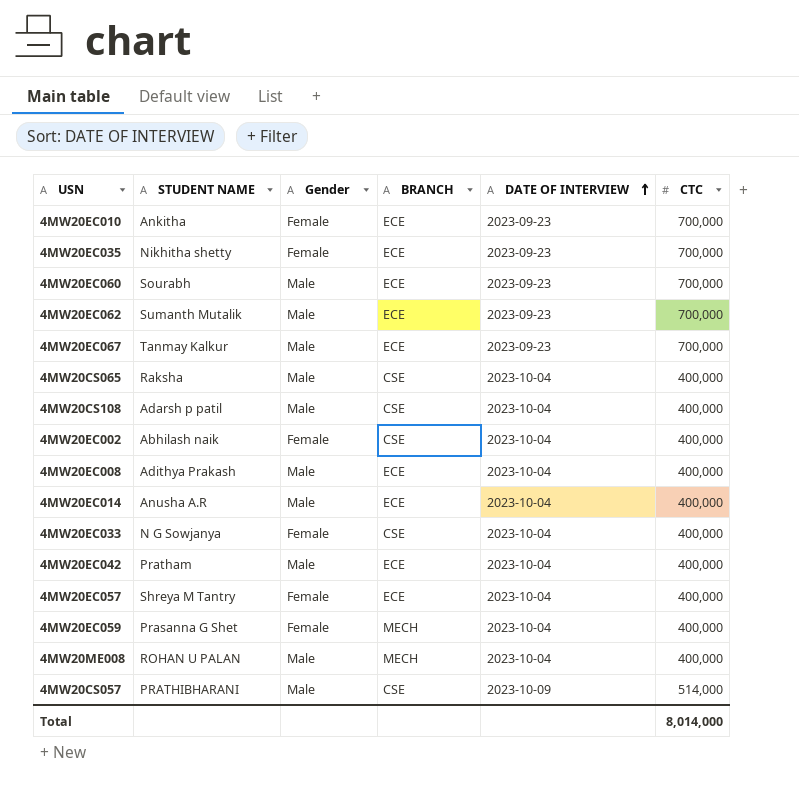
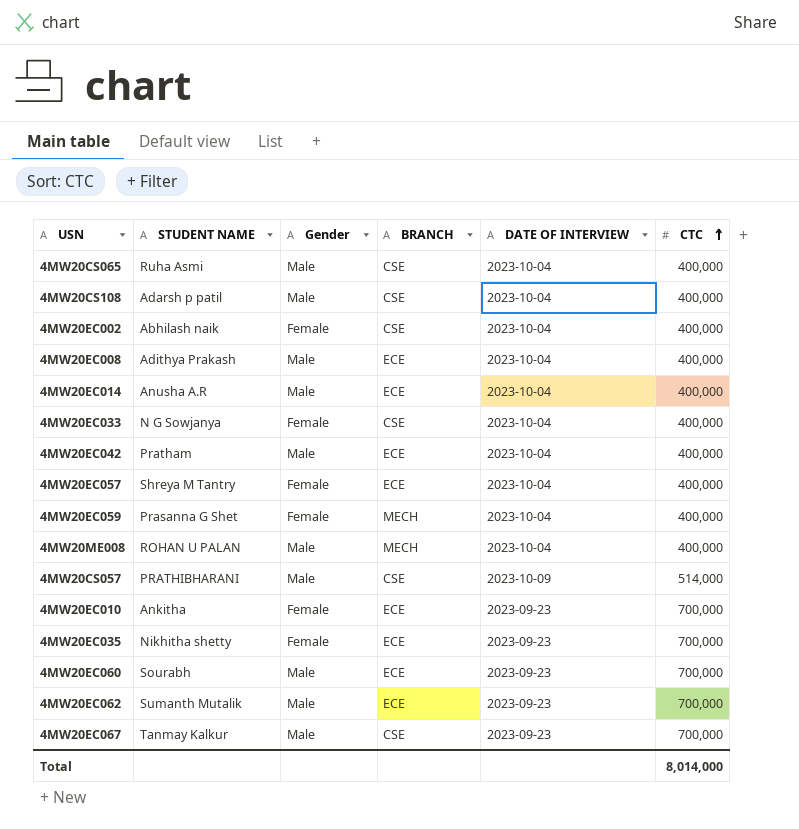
row order: DATE OF INTERVIEW ascending -> CTC ascending
4MW20CS065 | STUDENT NAME: Raksha -> Ruha Asmi
4MW20EC067 | BRANCH: ECE -> CSE

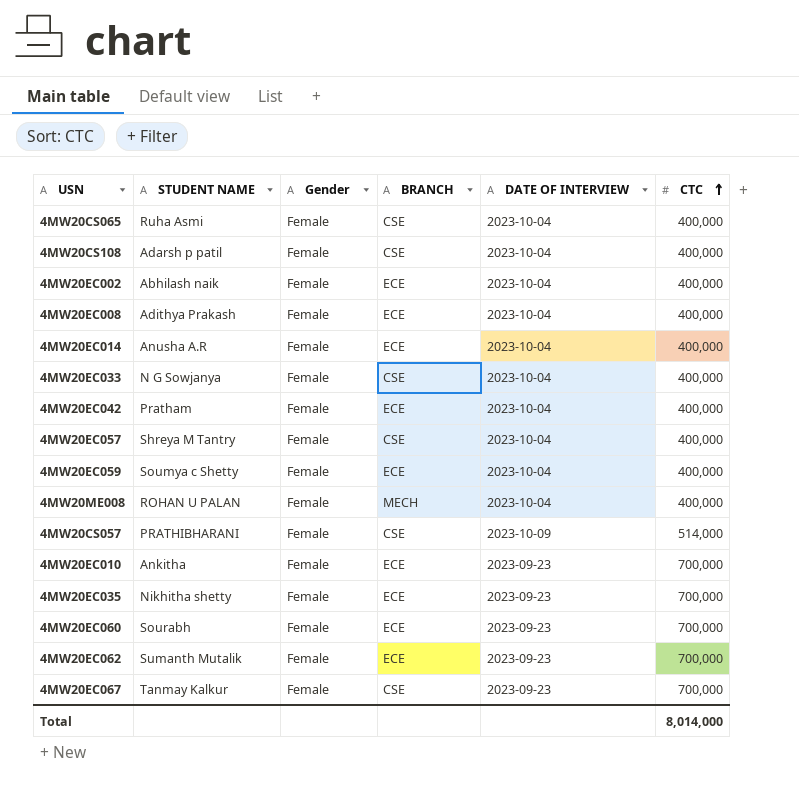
4MW20CS065 | Gender: Male -> Female
4MW20CS108 | Gender: Male -> Female
4MW20EC002 | BRANCH: CSE -> ECE
4MW20EC008 | Gender: Male -> Female
4MW20EC014 | Gender: Male -> Female
4MW20EC042 | Gender: Male -> Female
4MW20EC057 | BRANCH: ECE -> CSE
4MW20EC059 | STUDENT NAME: Prasanna G Shet -> Soumya c Shetty
4MW20EC059 | BRANCH: MECH -> ECE
4MW20ME008 | Gender: Male -> Female
4MW20CS057 | Gender: Male -> Female
4MW20EC060 | Gender: Male -> Female
4MW20EC062 | Gender: Male -> Female
4MW20EC067 | Gender: Male -> Female

